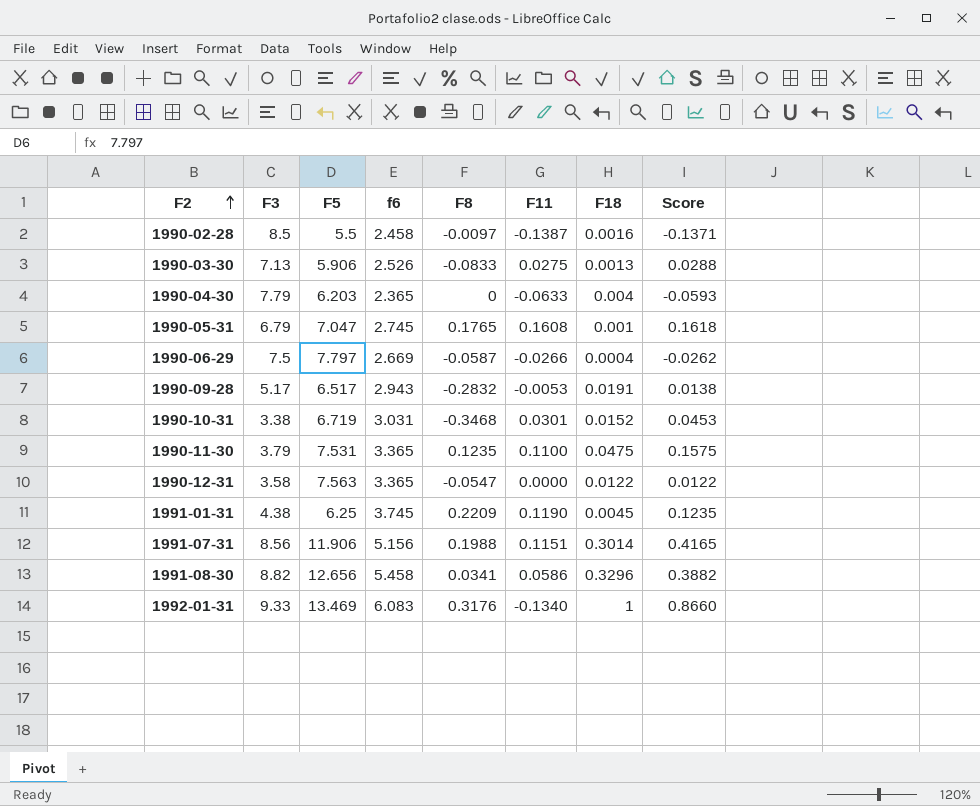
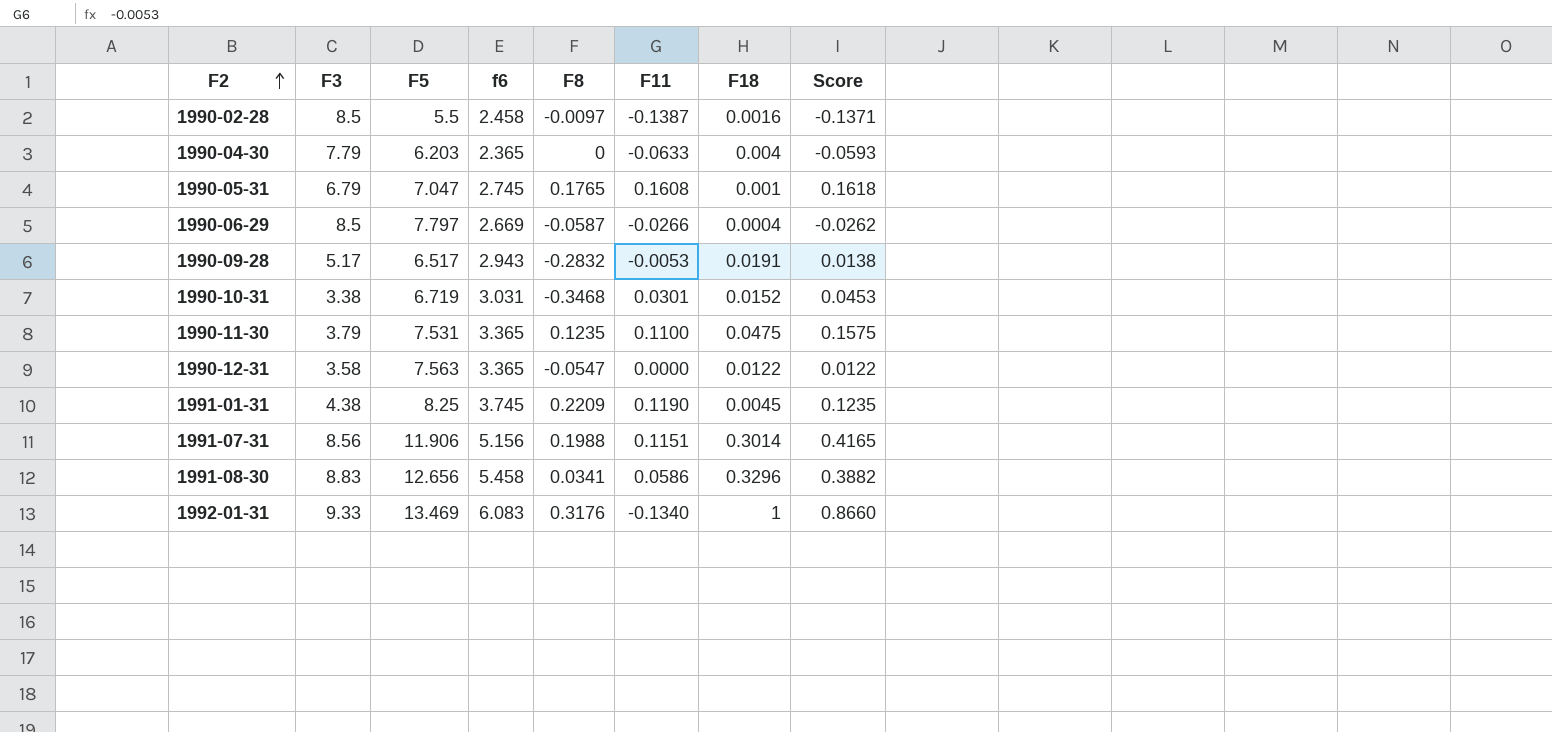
row 1990-03-30: 7.13 | 5.906 | 2.526 | -0.0833 | 0.0275 | 0.0013 | 0.0288 -> none
1990-06-29 | F3: 7.5 -> 8.5
1991-01-31 | F5: 6.25 -> 8.25
1991-08-30 | F3: 8.82 -> 8.83

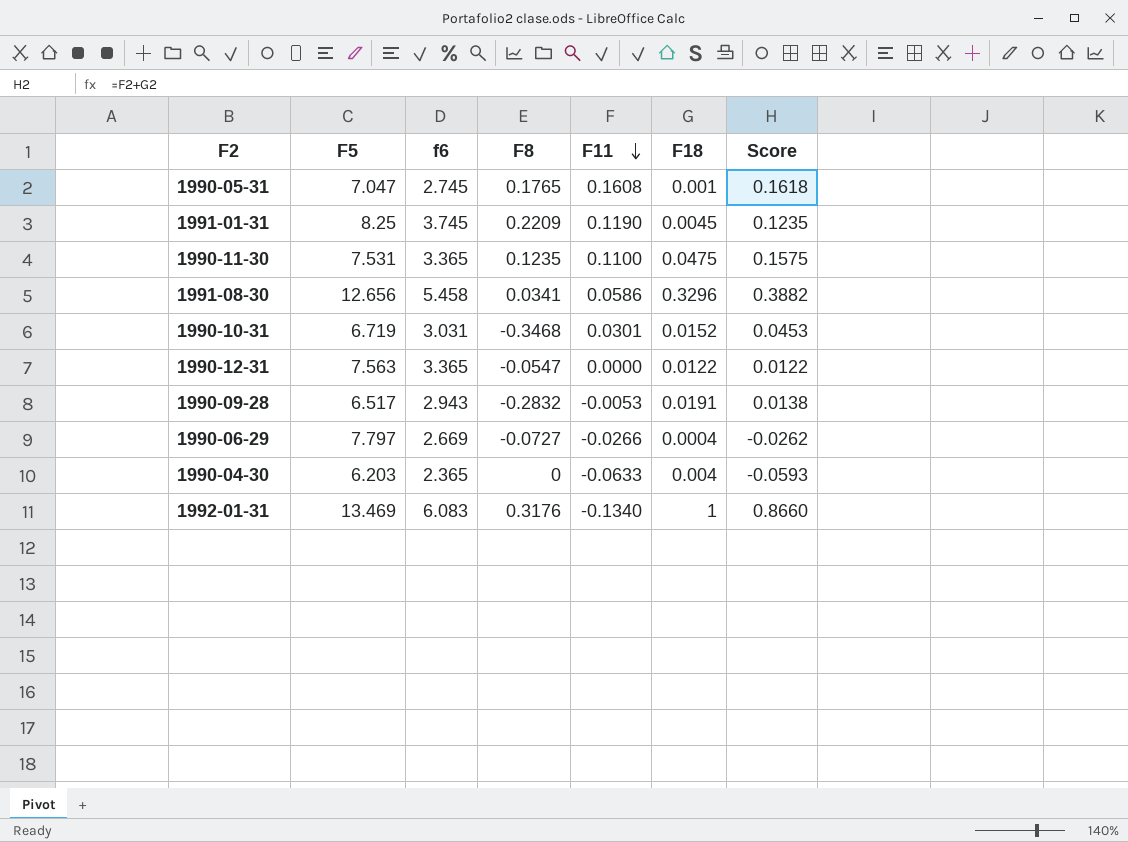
row order: F2 ascending -> F11 descending
column F3 | position: 2 -> none
row 1990-02-28: 8.5 | 5.5 | 2.458 | -0.0097 | -0.1387 | 0.0016 | -0.1371 -> none
row 1991-07-31: 8.56 | 11.906 | 5.156 | 0.1988 | 0.1151 | 0.3014 | 0.4165 -> none
1990-06-29 | F8: -0.0587 -> -0.0727

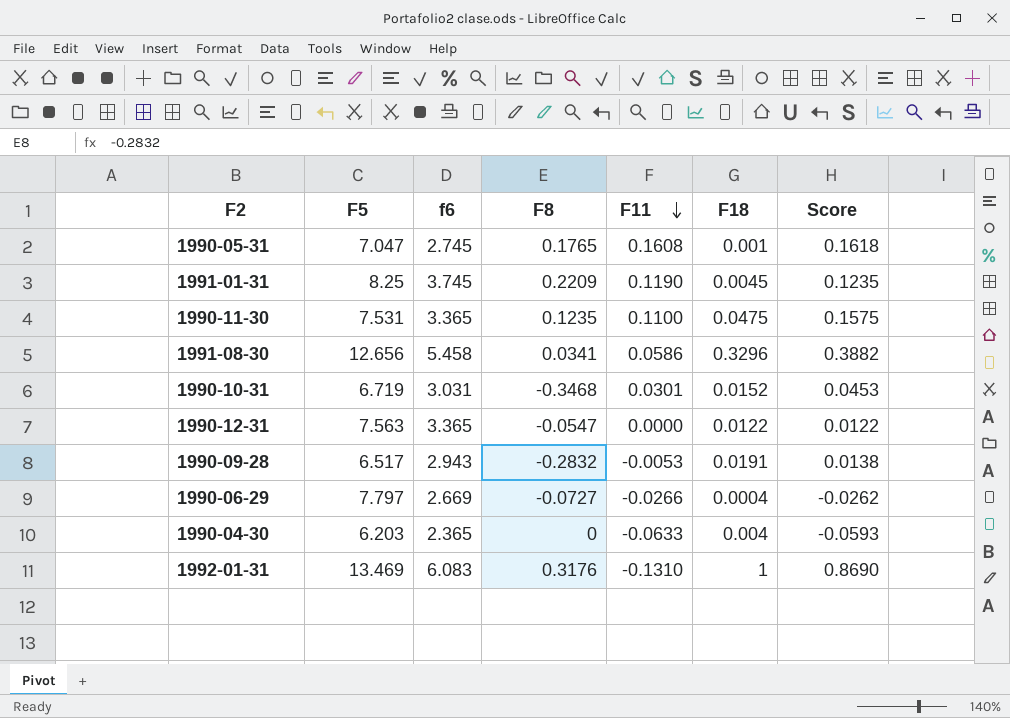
1992-01-31 | F11: -0.1340 -> -0.1310
1992-01-31 | Score: 0.8660 -> 0.8690

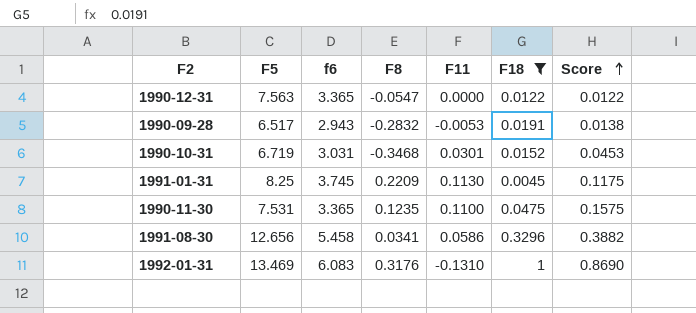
filter: none -> F18 >= 0.0045
row order: F11 descending -> Score ascending
1991-01-31 | F11: 0.1190 -> 0.1130
1991-01-31 | Score: 0.1235 -> 0.1175

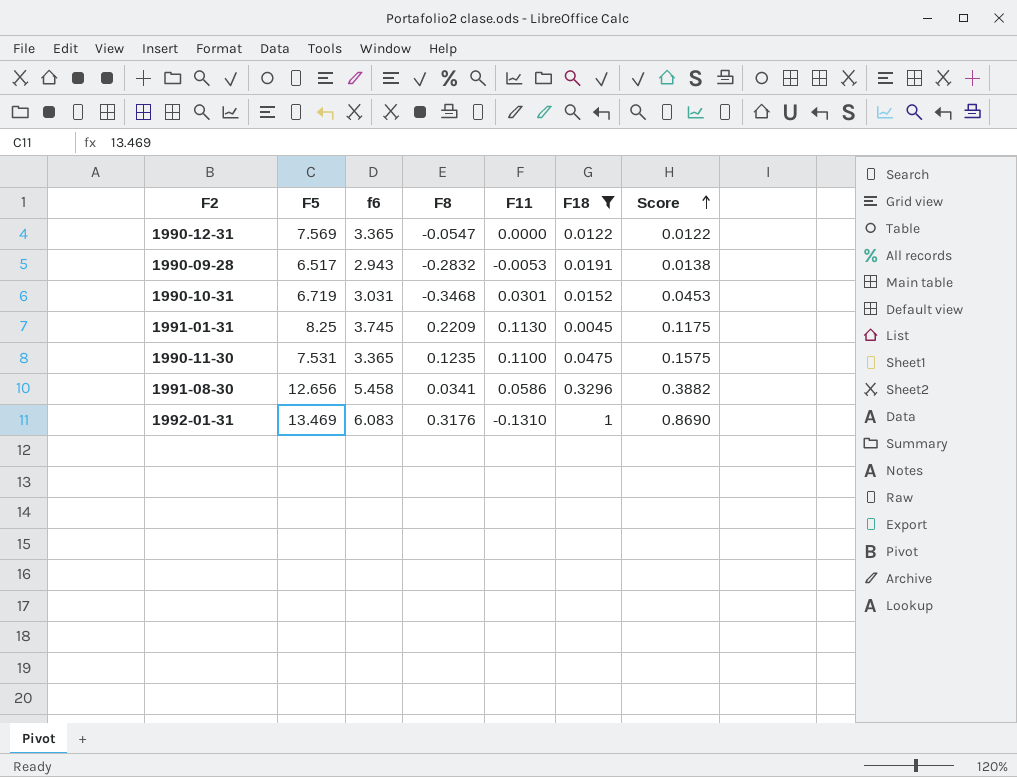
1990-12-31 | F5: 7.563 -> 7.569

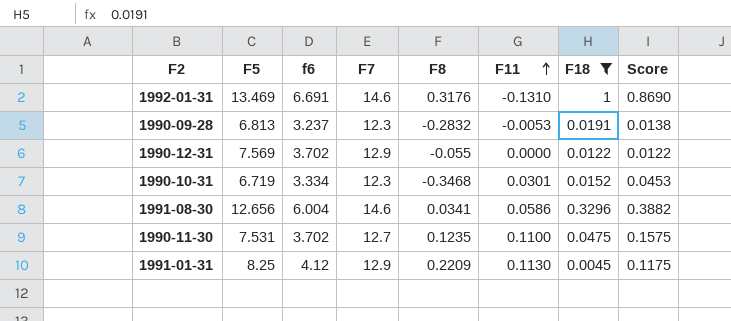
row order: Score ascending -> F11 ascending
column F7 | position: none -> 4
1992-01-31 | f6: 6.083 -> 6.691
1990-09-28 | F5: 6.517 -> 6.813
1990-09-28 | f6: 2.943 -> 3.237
1990-12-31 | f6: 3.365 -> 3.702
1990-12-31 | F8: -0.0547 -> -0.055
1990-10-31 | f6: 3.031 -> 3.334
1991-08-30 | f6: 5.458 -> 6.004
1990-11-30 | f6: 3.365 -> 3.702
1991-01-31 | f6: 3.745 -> 4.12

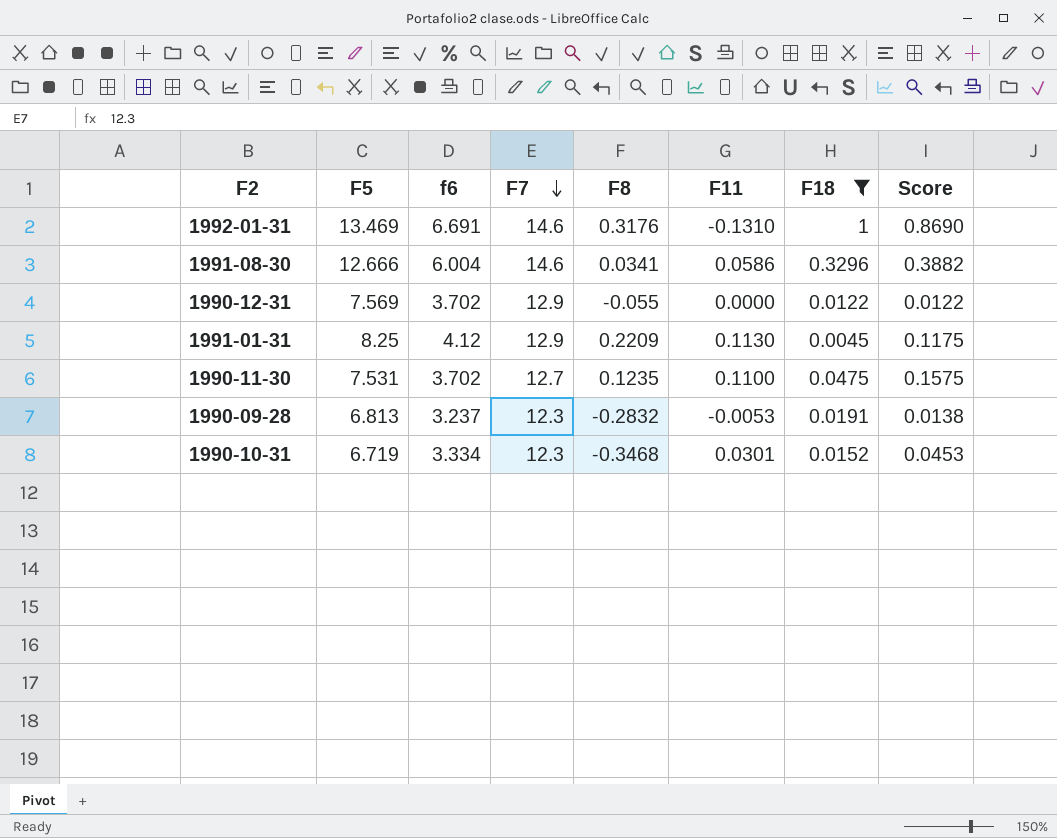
row order: F11 ascending -> F7 descending
1991-08-30 | F5: 12.656 -> 12.666

